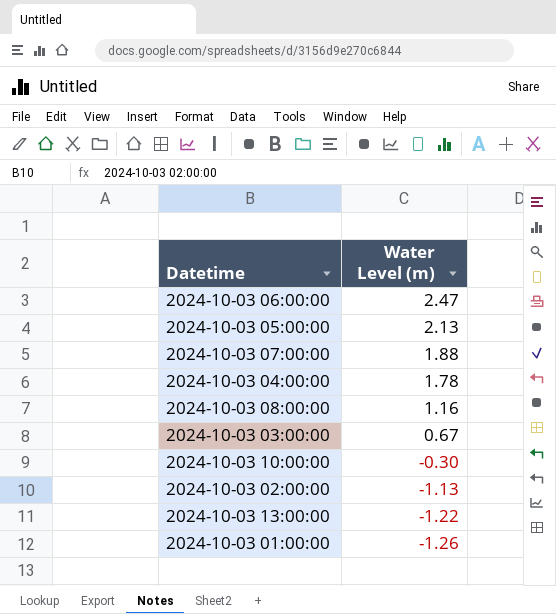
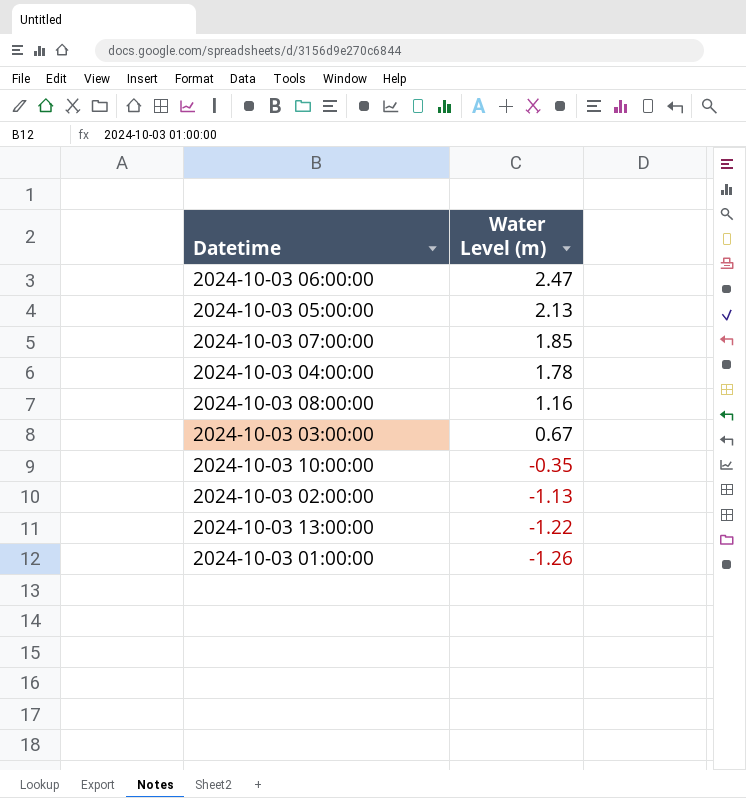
2024-10-03 07:00:00 | Water Level (m): 1.88 -> 1.85
2024-10-03 10:00:00 | Water Level (m): -0.30 -> -0.35

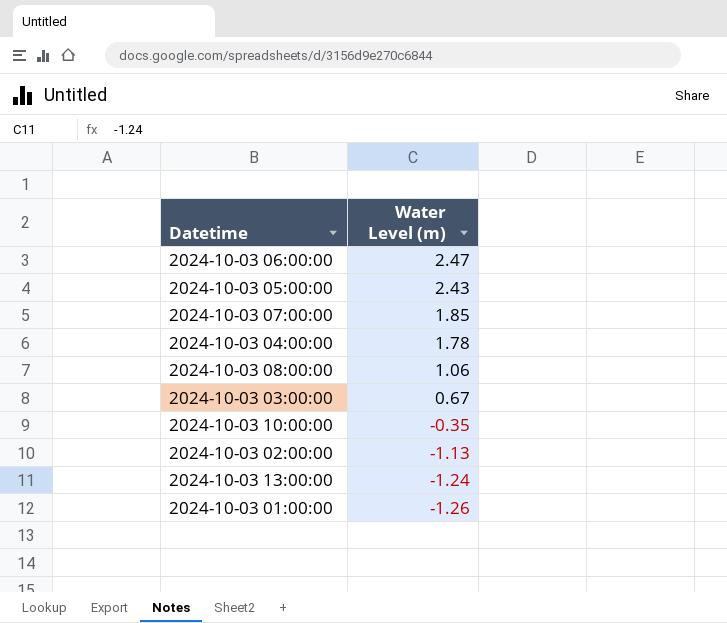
2024-10-03 05:00:00 | Water Level (m): 2.13 -> 2.43
2024-10-03 08:00:00 | Water Level (m): 1.16 -> 1.06
2024-10-03 13:00:00 | Water Level (m): -1.22 -> -1.24

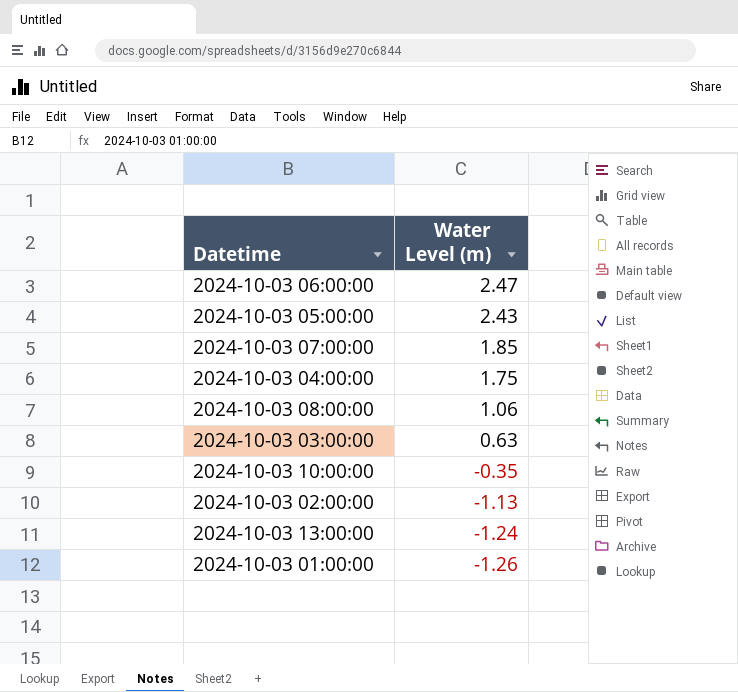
2024-10-03 04:00:00 | Water Level (m): 1.78 -> 1.75
2024-10-03 03:00:00 | Water Level (m): 0.67 -> 0.63

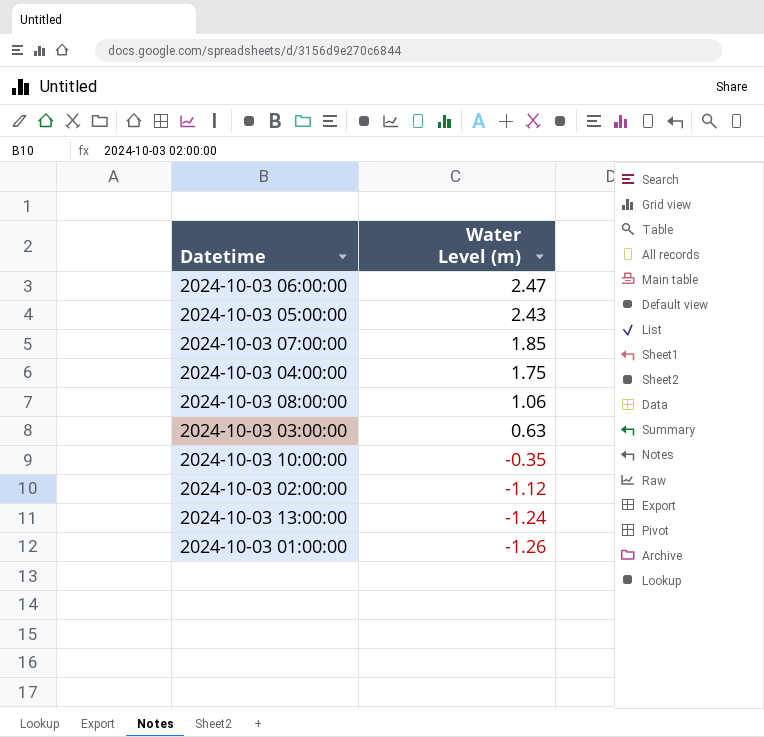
2024-10-03 02:00:00 | Water Level (m): -1.13 -> -1.12

